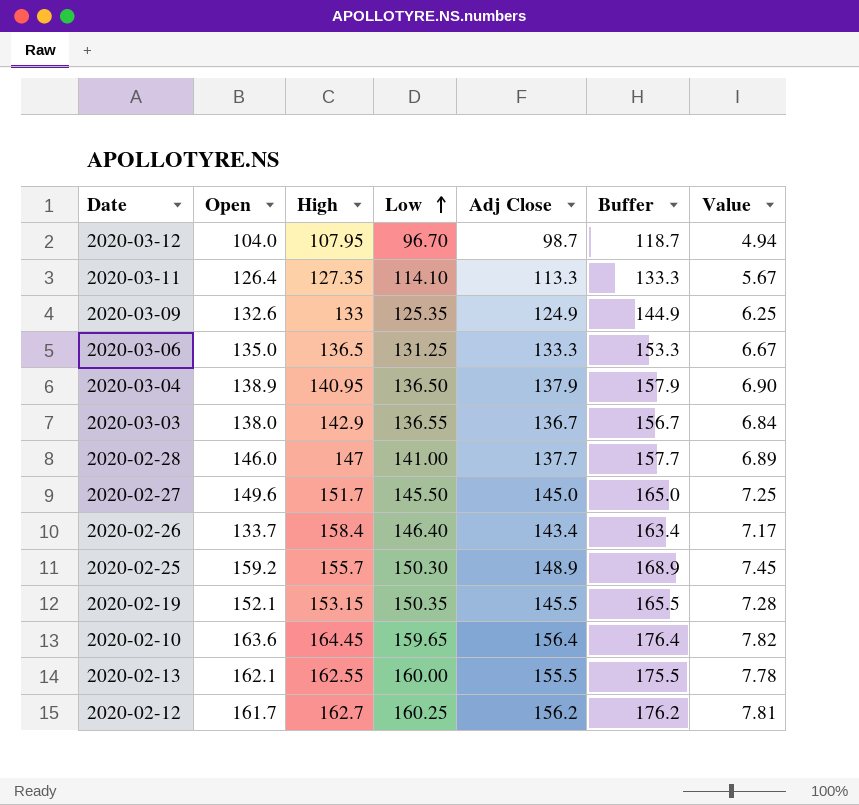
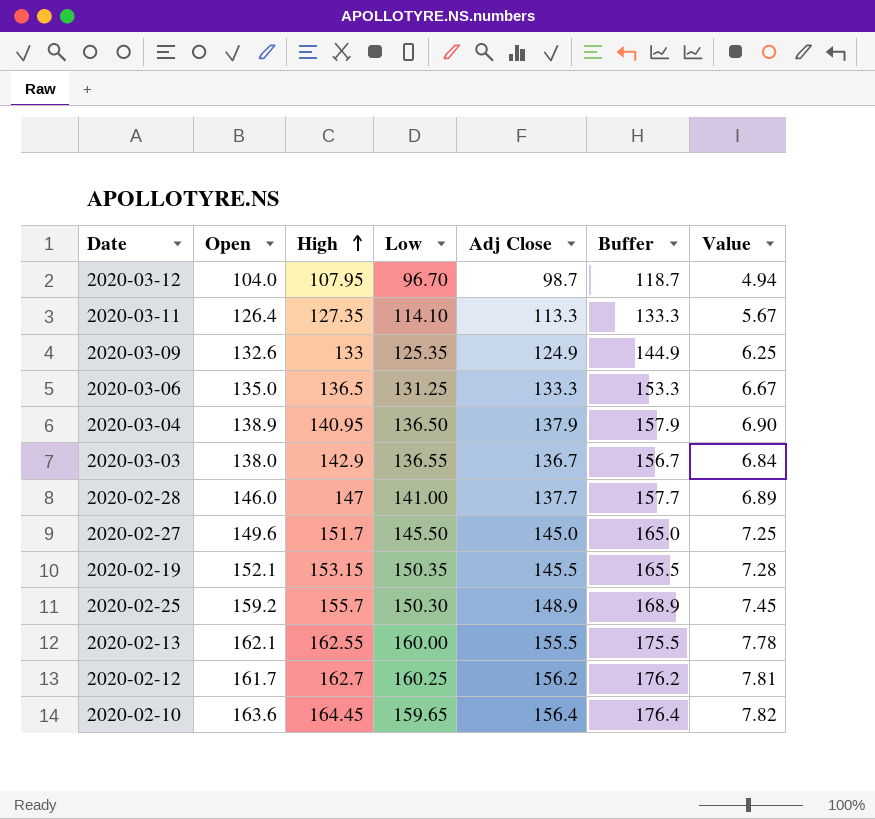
row order: Low ascending -> High ascending
row 2020-02-26: 133.7 | 158.4 | 146.40 | 143.4 | 163.4 | 7.17 -> none

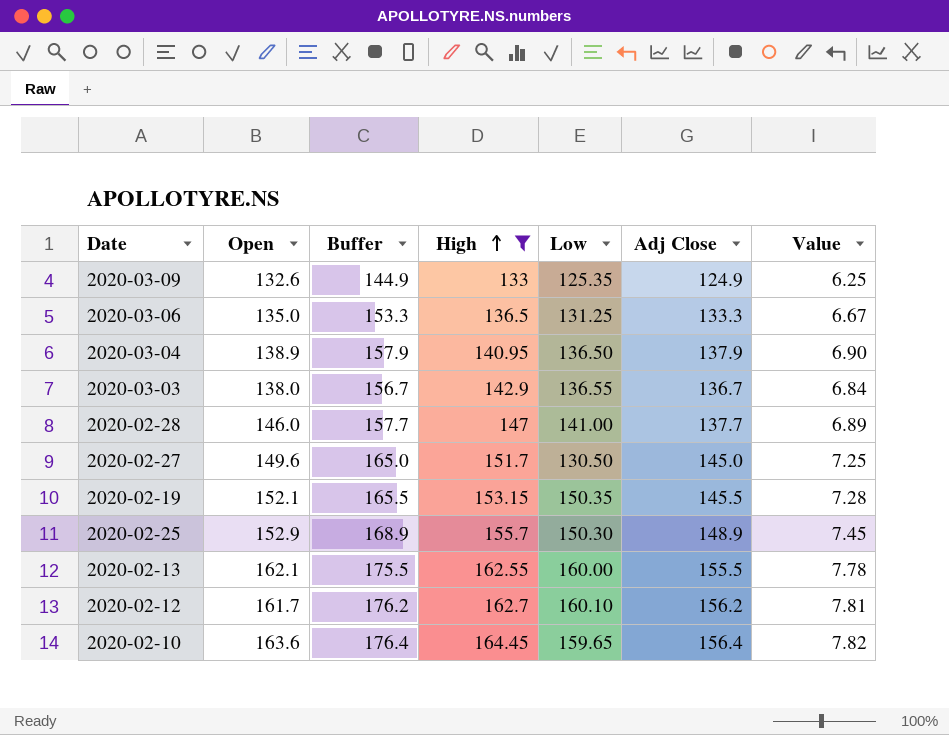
filter: none -> High >= 133
column Buffer | position: 6 -> 3
2020-02-27 | Low: 145.50 -> 130.50
2020-02-25 | Open: 159.2 -> 152.9
2020-02-12 | Low: 160.25 -> 160.10

